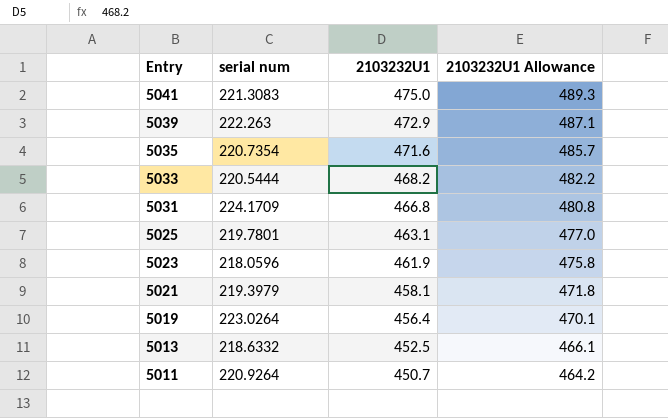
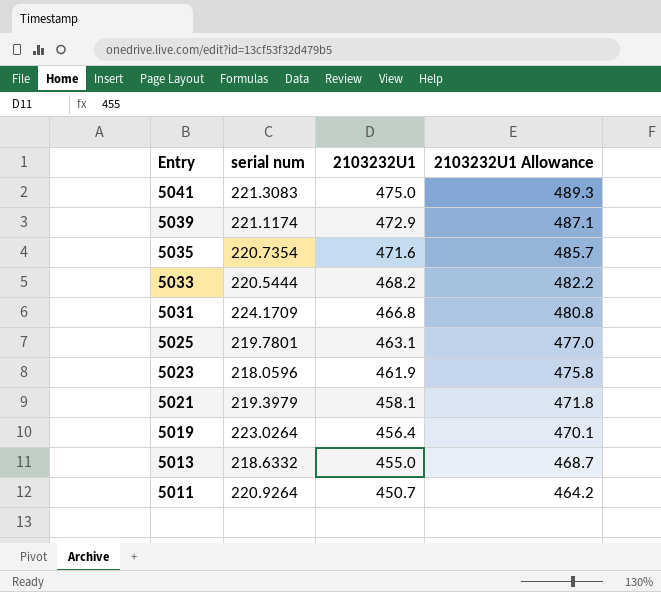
5039 | serial num: 222.263 -> 221.1174
5013 | 2103232U1: 452.5 -> 455.0
5013 | 2103232U1 Allowance: 466.1 -> 468.7

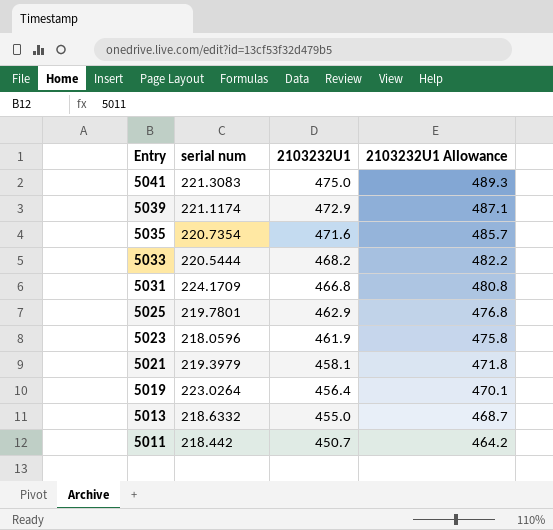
5025 | 2103232U1: 463.1 -> 462.9
5025 | 2103232U1 Allowance: 477.0 -> 476.8
5011 | serial num: 220.9264 -> 218.442

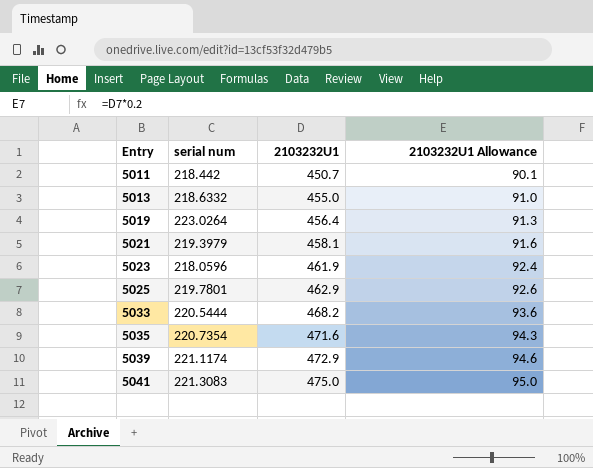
row order: Entry descending -> Entry ascending
column 2103232U1 Allowance | formula: [2103232U1] * 1.03 -> [2103232U1] * 0.2
row 5031: 224.1709 | 466.8 | 480.8 -> none

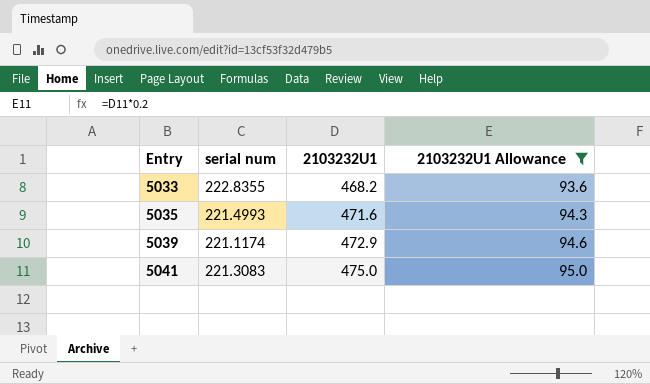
filter: none -> 2103232U1 Allowance >= 93.6
5033 | serial num: 220.5444 -> 222.8355
5035 | serial num: 220.7354 -> 221.4993

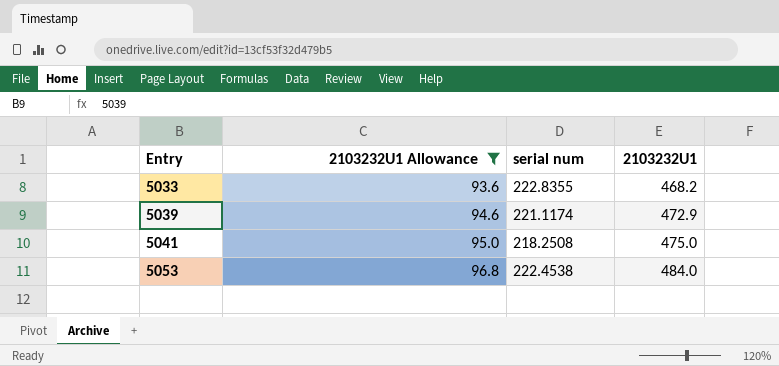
column 2103232U1 Allowance | position: 4 -> 2
row 5035: 221.4993 | 471.6 | 94.3 -> none
5041 | serial num: 221.3083 -> 218.2508
row 5053: none -> 96.8 | 222.4538 | 484.0

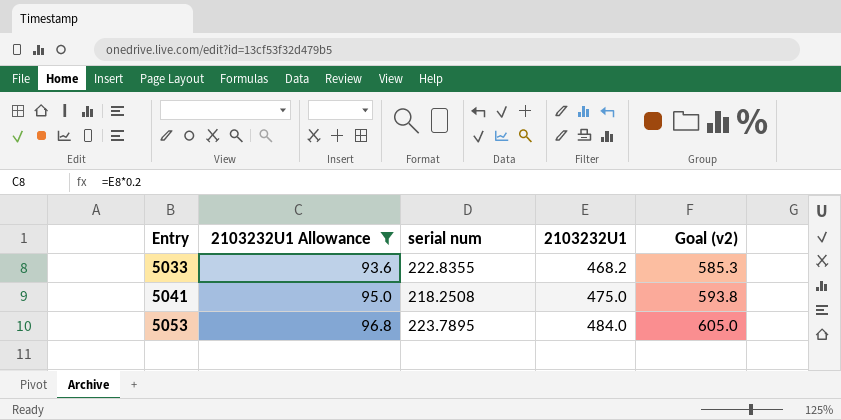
column Goal (v2) | formula: none -> [2103232U1] * 1.25
row 5039: 94.6 | 221.1174 | 472.9 -> none
5053 | serial num: 222.4538 -> 223.7895

